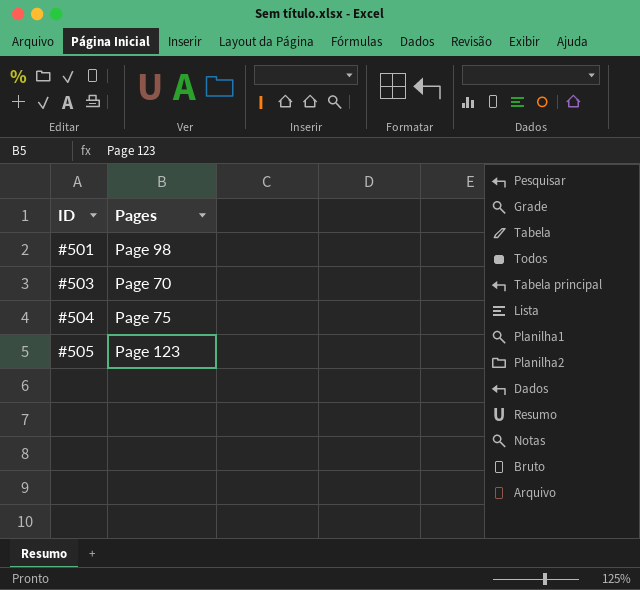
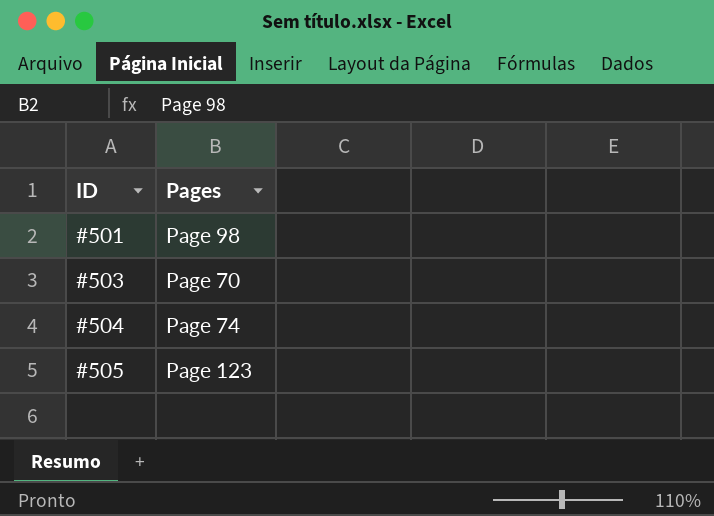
#504 | Pages: Page 75 -> Page 74

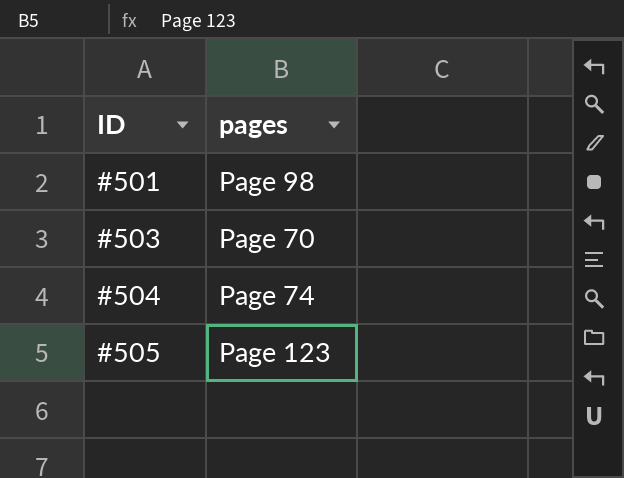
column name: Pages -> pages

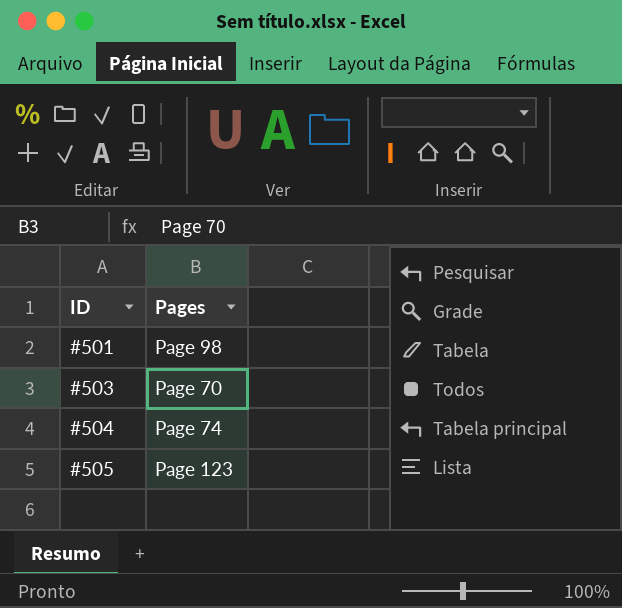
column name: pages -> Pages

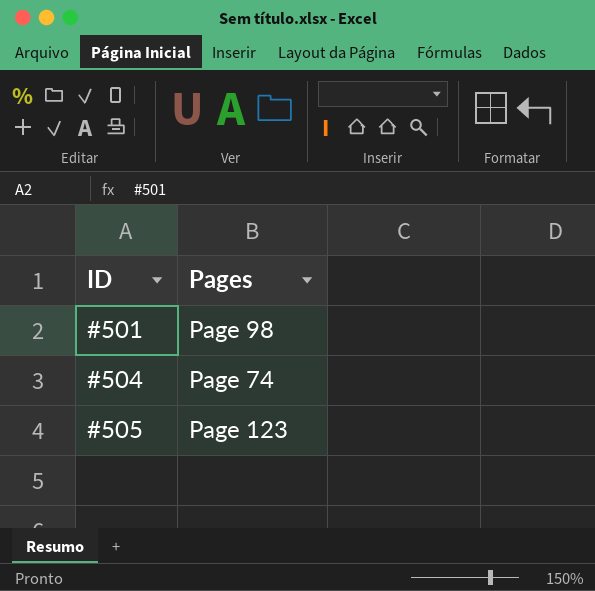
row #503: Page 70 -> none

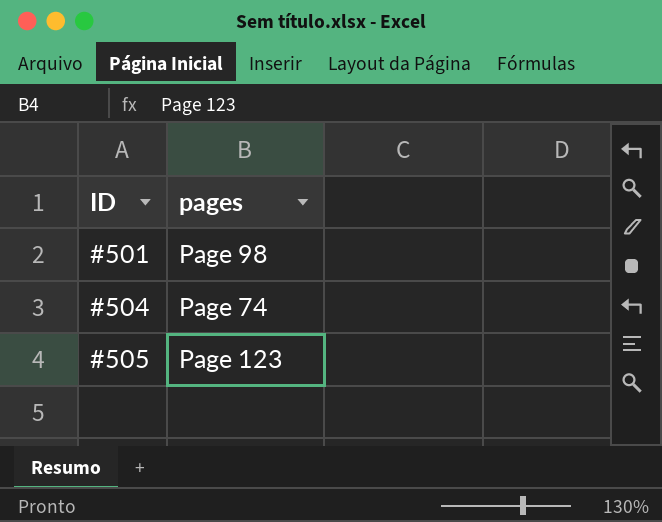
column name: Pages -> pages

